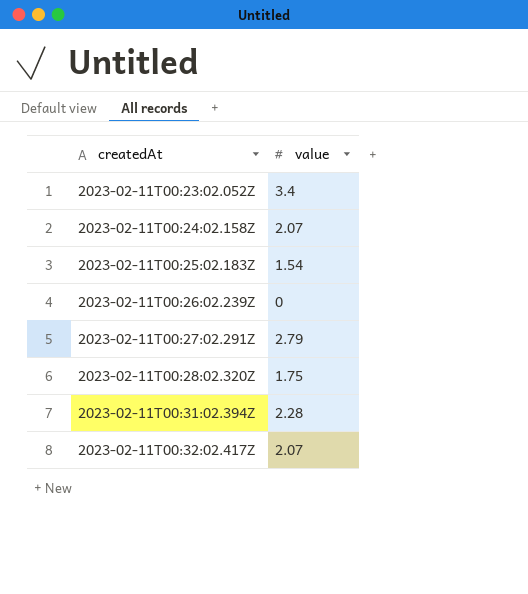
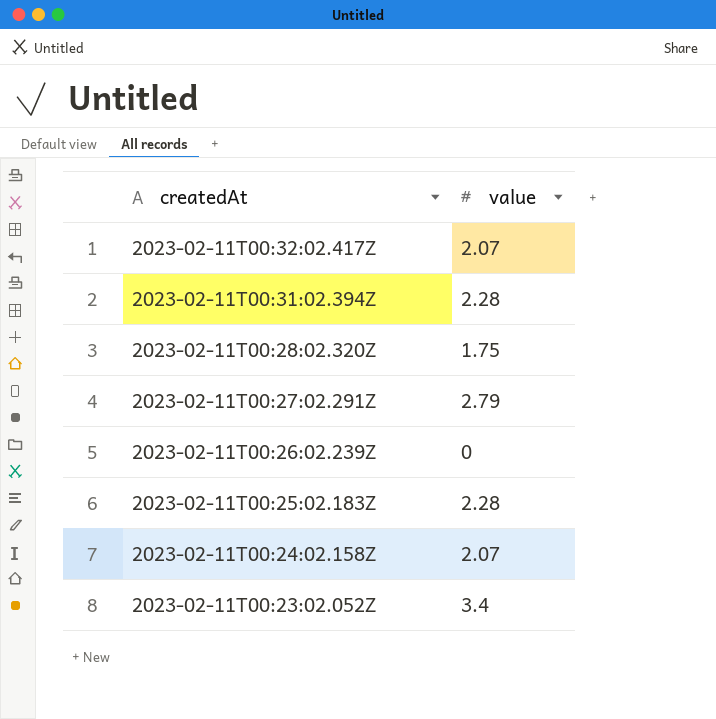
row order: createdAt ascending -> createdAt descending
2023-02-11T00:25:02.183Z | value: 1.54 -> 2.28

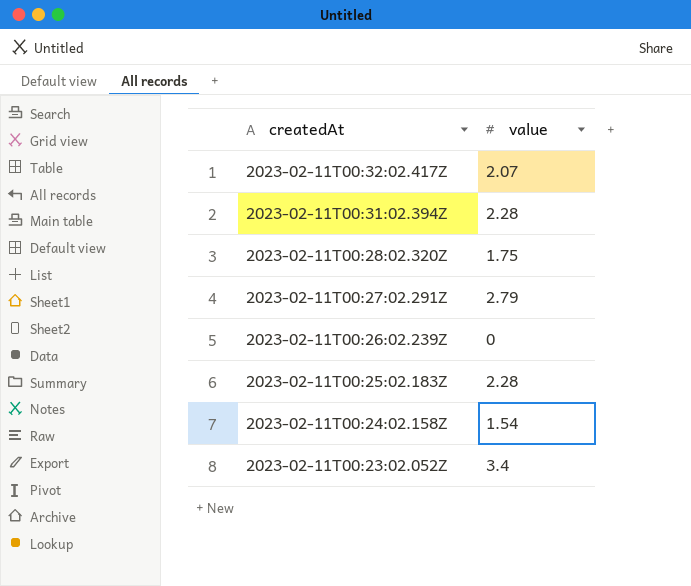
2023-02-11T00:24:02.158Z | value: 2.07 -> 1.54

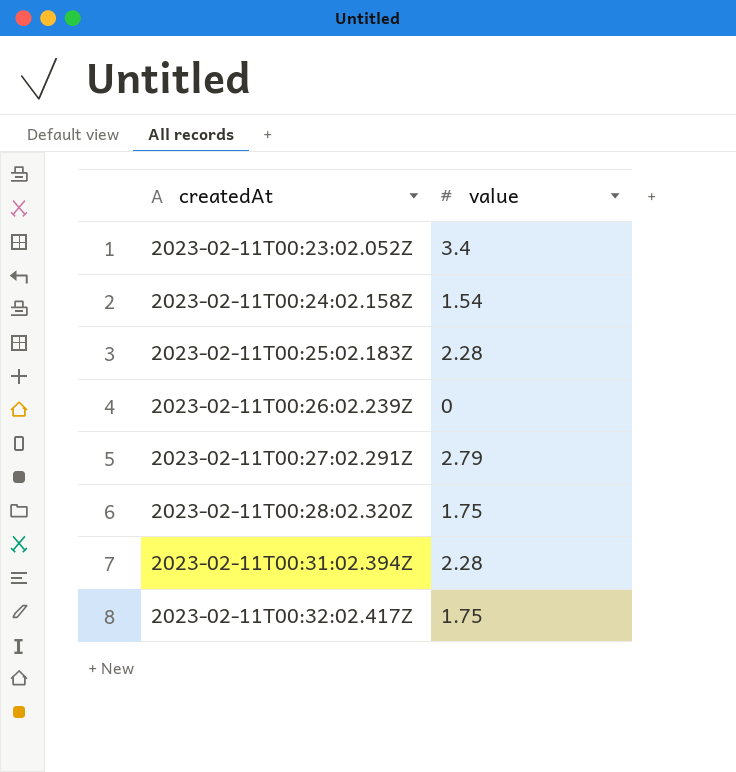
row order: createdAt descending -> createdAt ascending
2023-02-11T00:32:02.417Z | value: 2.07 -> 1.75

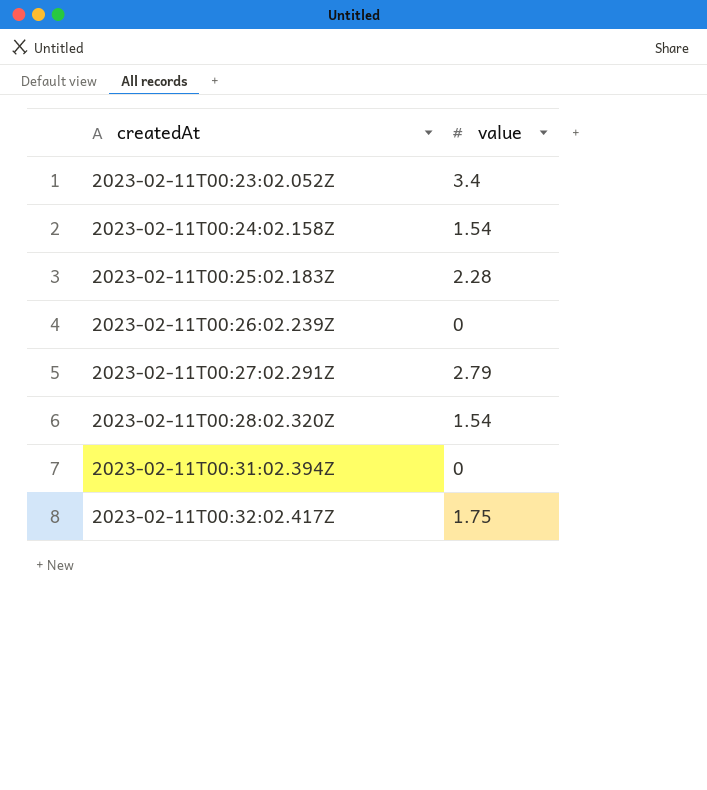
2023-02-11T00:28:02.320Z | value: 1.75 -> 1.54
2023-02-11T00:31:02.394Z | value: 2.28 -> 0

